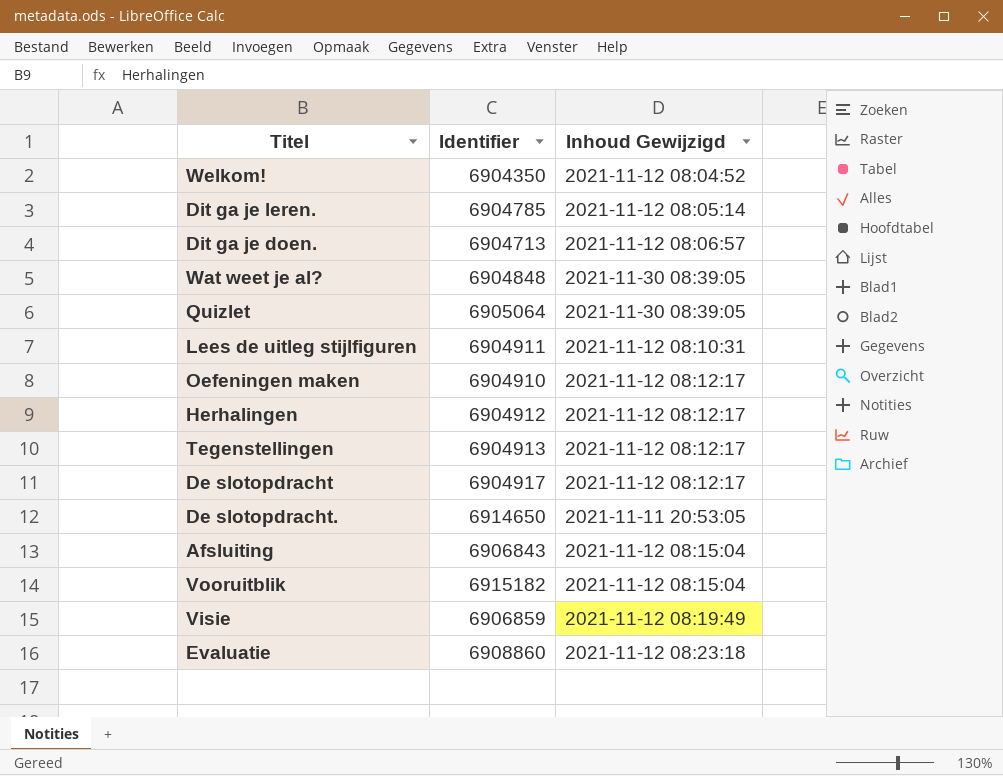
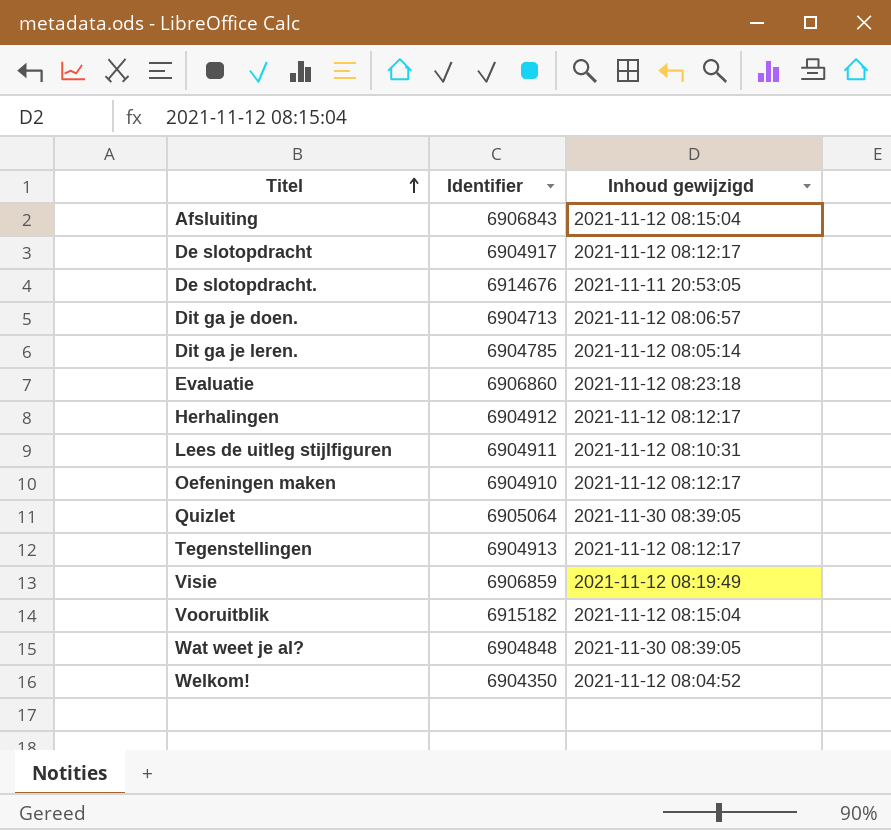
row order: none -> Titel ascending
column name: Inhoud Gewijzigd -> Inhoud gewijzigd
De slotopdracht. | Identifier: 6914650 -> 6914676
Evaluatie | Identifier: 6908860 -> 6906860

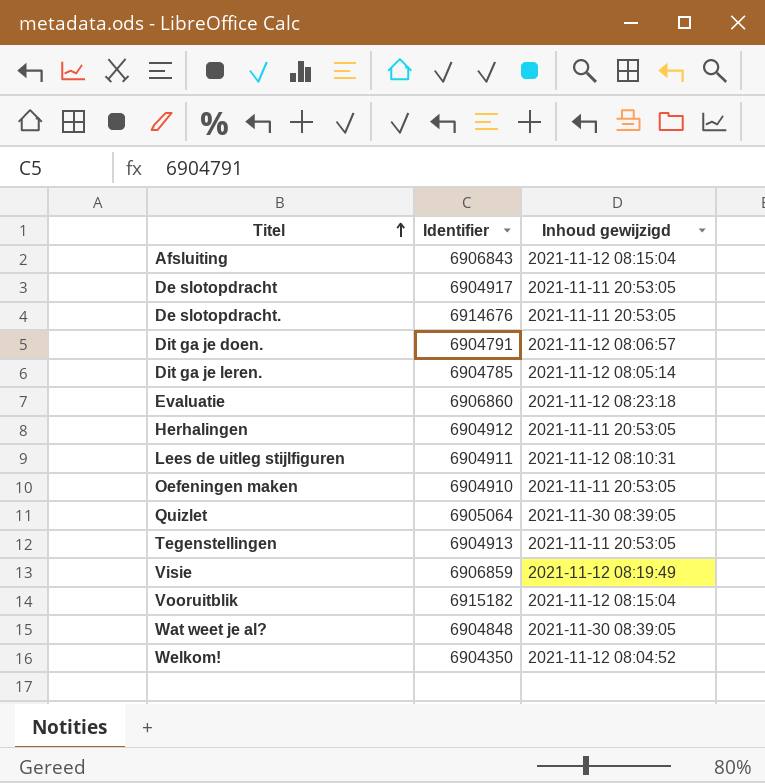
De slotopdracht | Inhoud gewijzigd: 2021-11-12 08:12:17 -> 2021-11-11 20:53:05
Dit ga je doen. | Identifier: 6904713 -> 6904791
Herhalingen | Inhoud gewijzigd: 2021-11-12 08:12:17 -> 2021-11-11 20:53:05
Oefeningen maken | Inhoud gewijzigd: 2021-11-12 08:12:17 -> 2021-11-11 20:53:05
Tegenstellingen | Inhoud gewijzigd: 2021-11-12 08:12:17 -> 2021-11-11 20:53:05

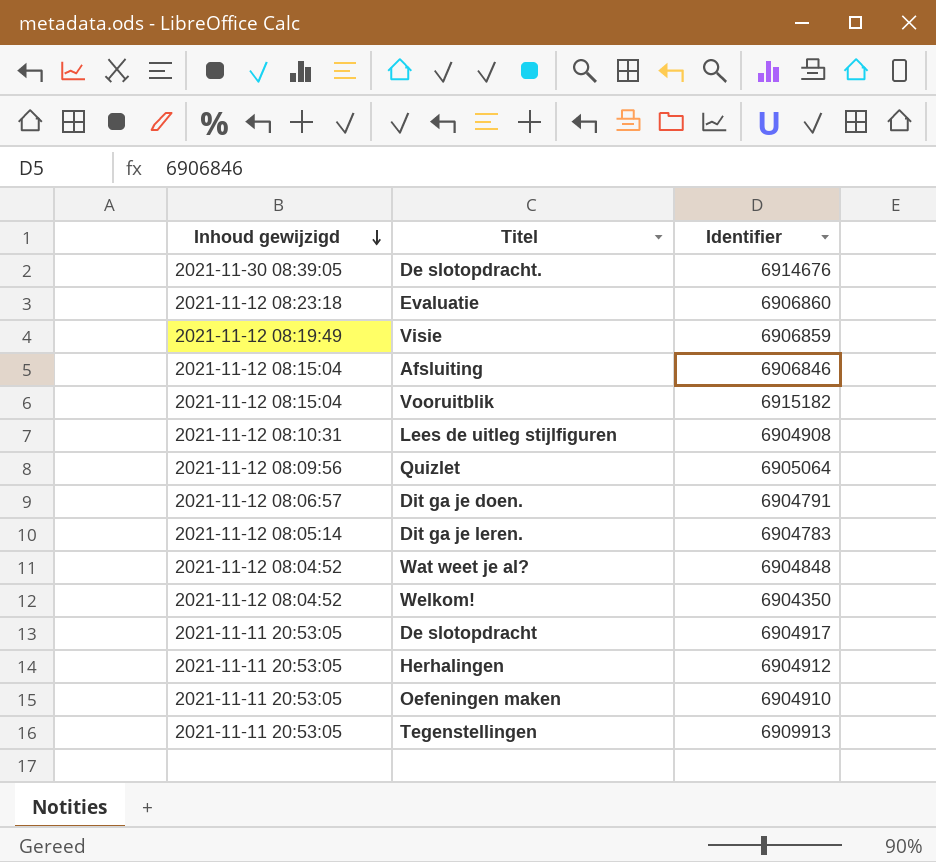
row order: Titel ascending -> Inhoud gewijzigd descending
column Inhoud gewijzigd | position: 3 -> 1
De slotopdracht. | Inhoud gewijzigd: 2021-11-11 20:53:05 -> 2021-11-30 08:39:05
Afsluiting | Identifier: 6906843 -> 6906846
Lees de uitleg stijlfiguren | Identifier: 6904911 -> 6904908
Quizlet | Inhoud gewijzigd: 2021-11-30 08:39:05 -> 2021-11-12 08:09:56
Dit ga je leren. | Identifier: 6904785 -> 6904783
Wat weet je al? | Inhoud gewijzigd: 2021-11-30 08:39:05 -> 2021-11-12 08:04:52
Tegenstellingen | Identifier: 6904913 -> 6909913

